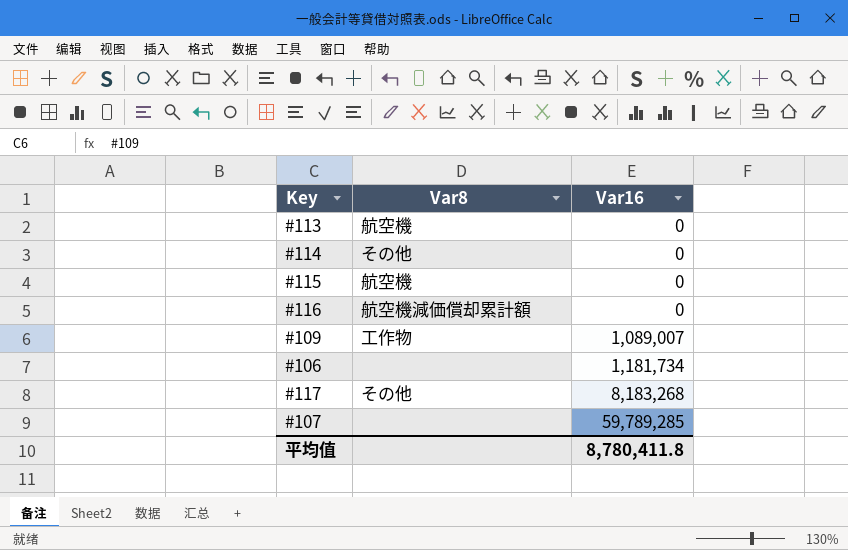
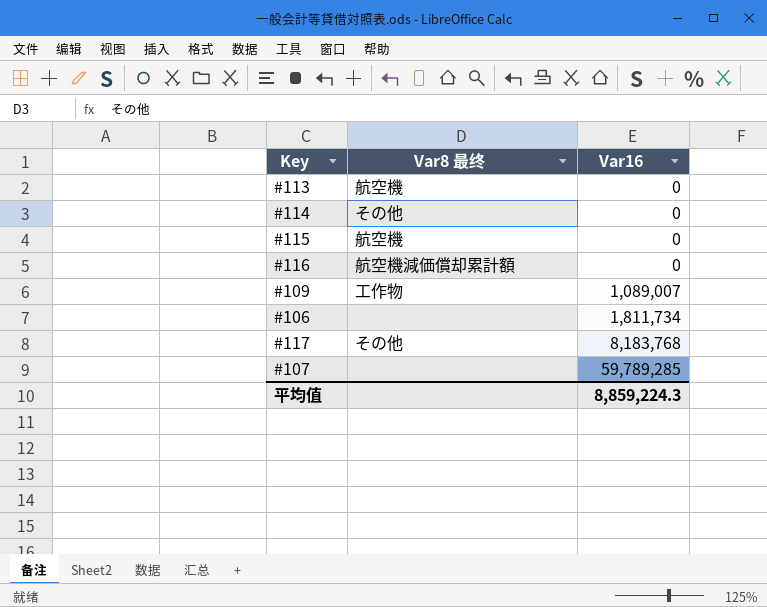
column name: Var8 -> Var8 最终
#106 | Var16: 1,181,734 -> 1,811,734
#117 | Var16: 8,183,268 -> 8,183,768
平均值 | Var16: 8,780,411.8 -> 8,859,224.3

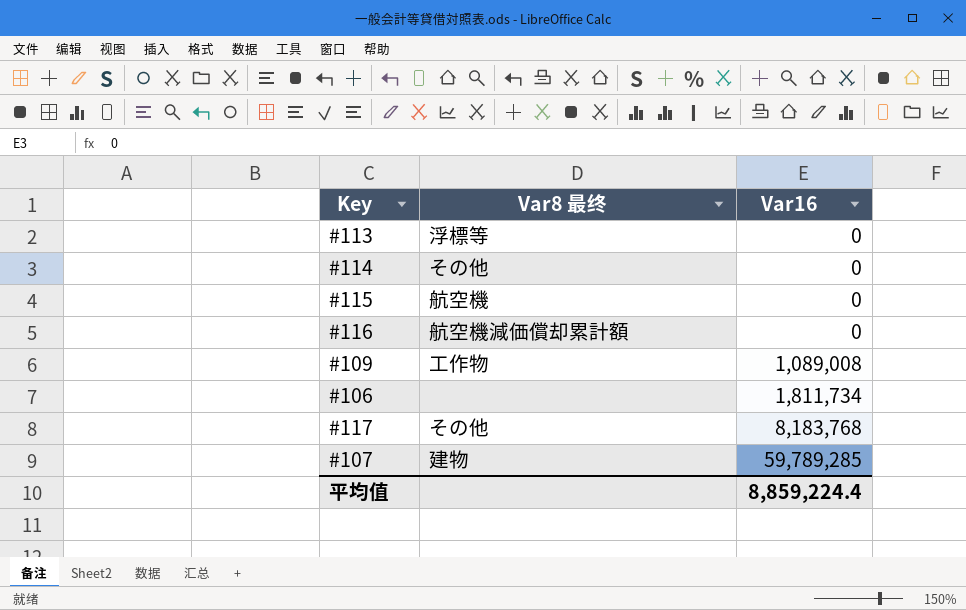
#113 | Var8 最终: 航空機 -> 浮標等
#109 | Var16: 1,089,007 -> 1,089,008
#107 | Var8 最终: none -> 建物
平均值 | Var16: 8,859,224.3 -> 8,859,224.4

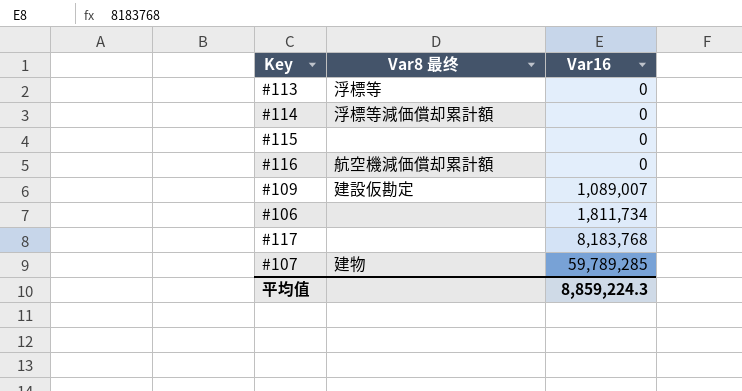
#114 | Var8 最终: その他 -> 浮標等減価償却累計額
#115 | Var8 最终: 航空機 -> none
#109 | Var8 最终: 工作物 -> 建設仮勘定
#109 | Var16: 1,089,008 -> 1,089,007
#117 | Var8 最终: その他 -> none
平均值 | Var16: 8,859,224.4 -> 8,859,224.3

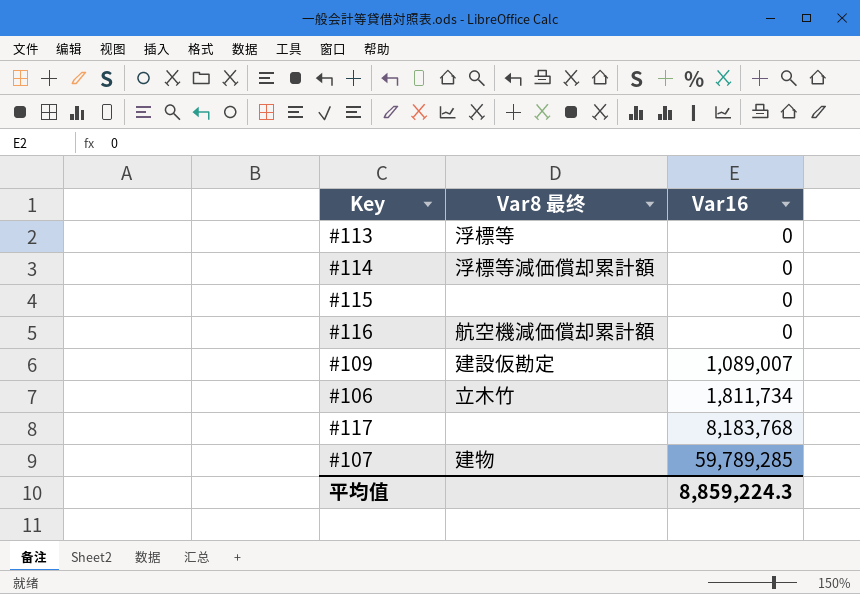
#106 | Var8 最终: none -> 立木竹

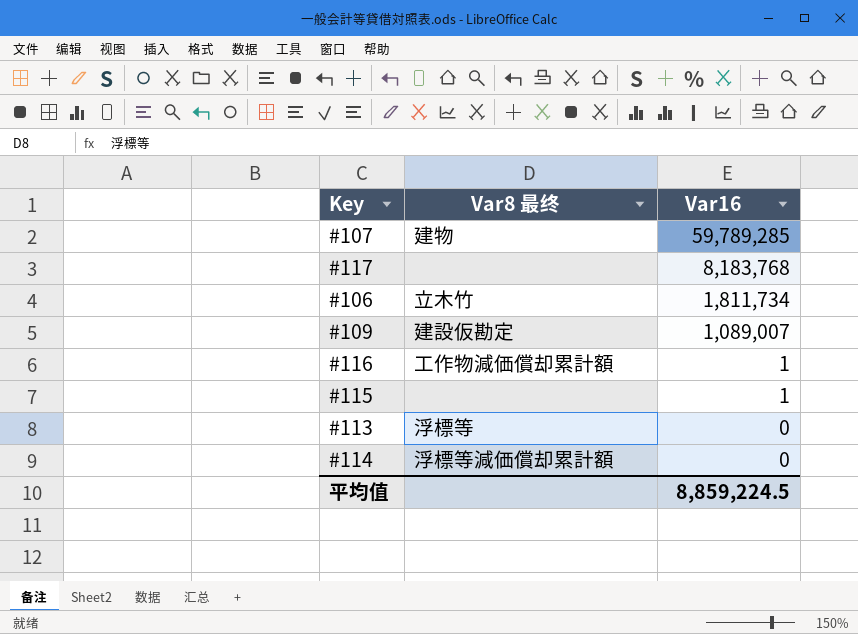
row order: Var16 ascending -> Var16 descending
#116 | Var8 最终: 航空機減価償却累計額 -> 工作物減価償却累計額
#116 | Var16: 0 -> 1
#115 | Var16: 0 -> 1
平均值 | Var16: 8,859,224.3 -> 8,859,224.5

